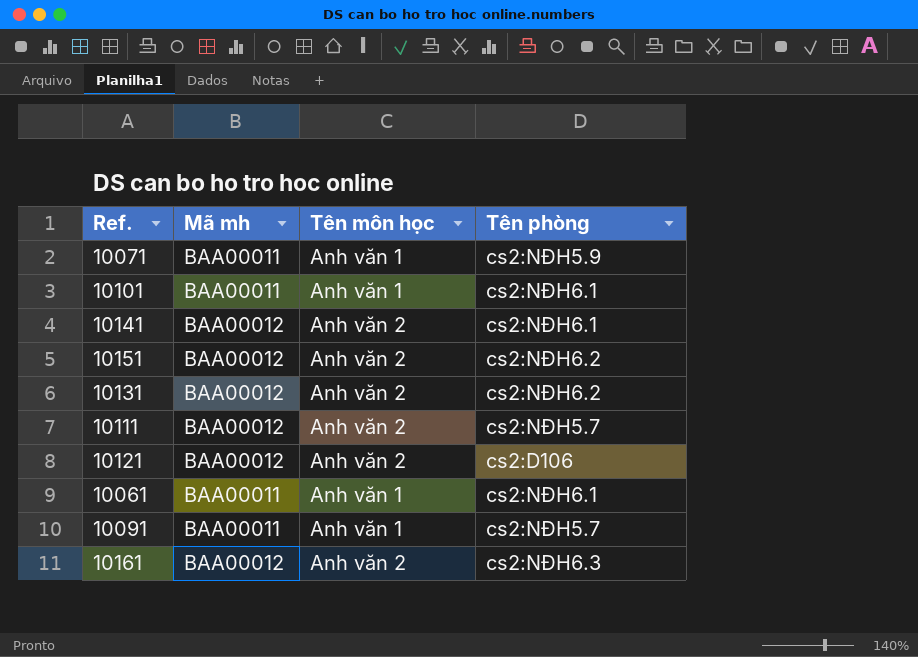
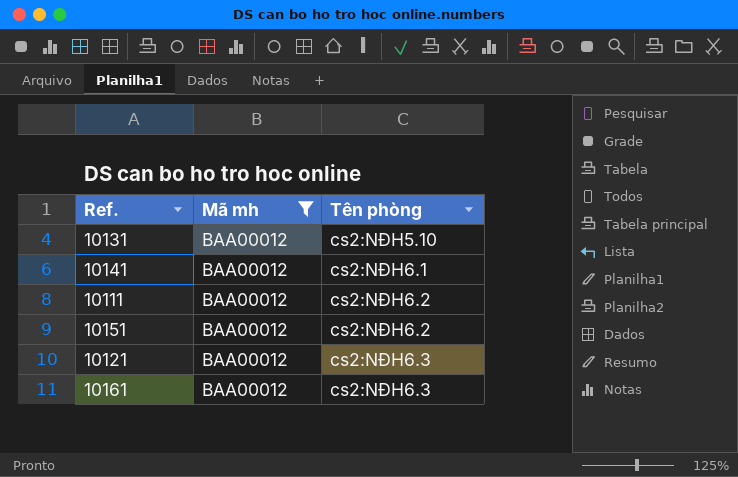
filter: none -> Mã mh = BAA00012
row order: none -> Tên phòng ascending
column Tên môn học | position: 3 -> none
10131 | Tên phòng: cs2:NĐH6.2 -> cs2:NĐH5.10
10111 | Tên phòng: cs2:NĐH5.7 -> cs2:NĐH6.2
10121 | Tên phòng: cs2:D106 -> cs2:NĐH6.3

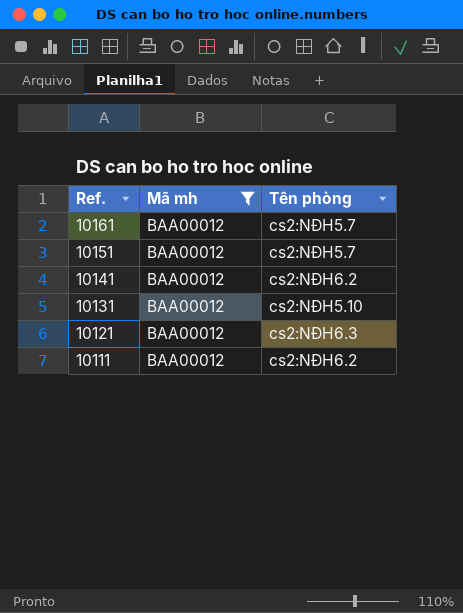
row order: Tên phòng ascending -> Ref. descending
10161 | Tên phòng: cs2:NĐH6.3 -> cs2:NĐH5.7
10151 | Tên phòng: cs2:NĐH6.2 -> cs2:NĐH5.7
10141 | Tên phòng: cs2:NĐH6.1 -> cs2:NĐH6.2

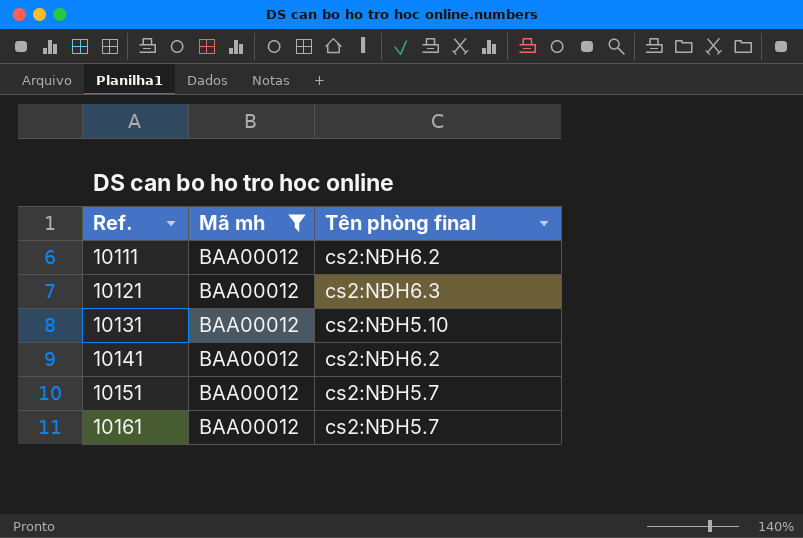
row order: Ref. descending -> Ref. ascending
column name: Tên phòng -> Tên phòng final

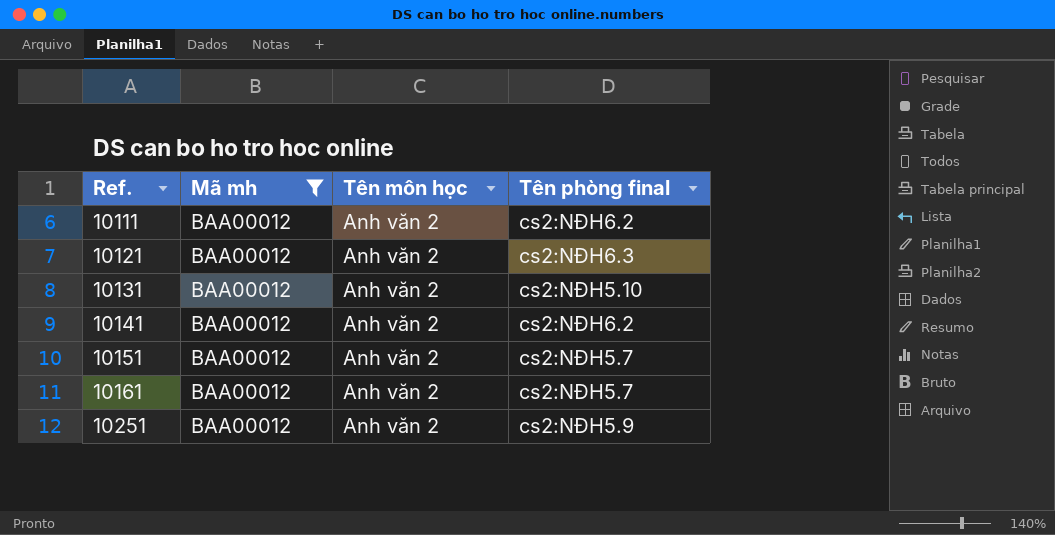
column Tên môn học | position: none -> 3
row 10251: none -> BAA00012 | Anh văn 2 | cs2:NĐH5.9

